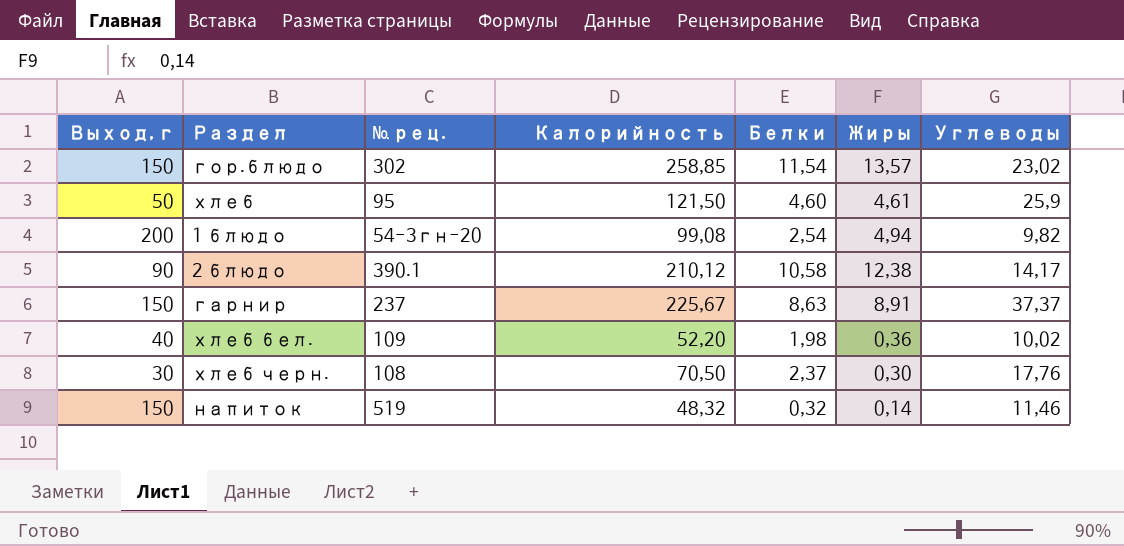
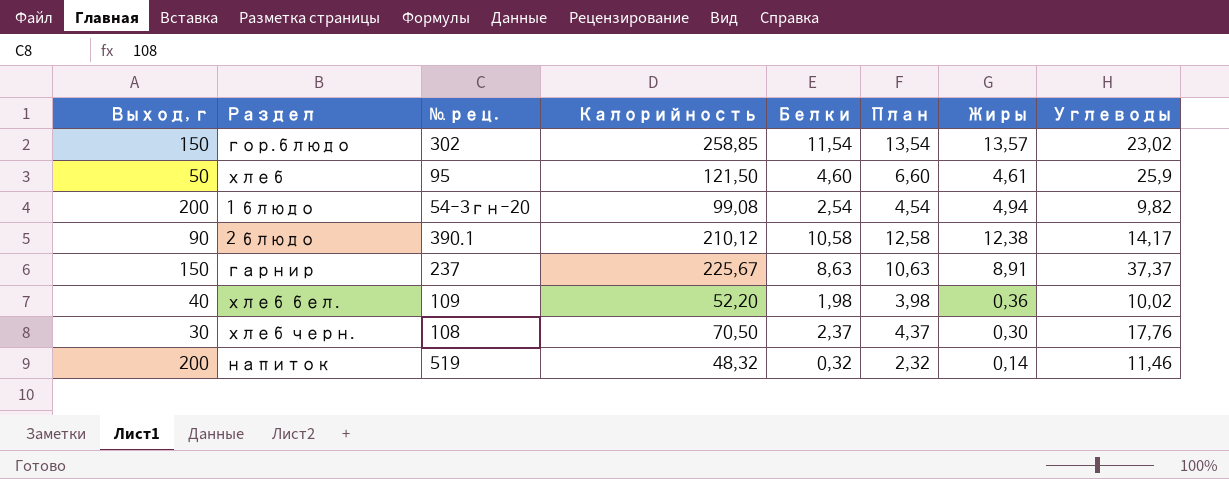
column План | formula: none -> [Белки] + 2
напиток | Выход, г: 150 -> 200

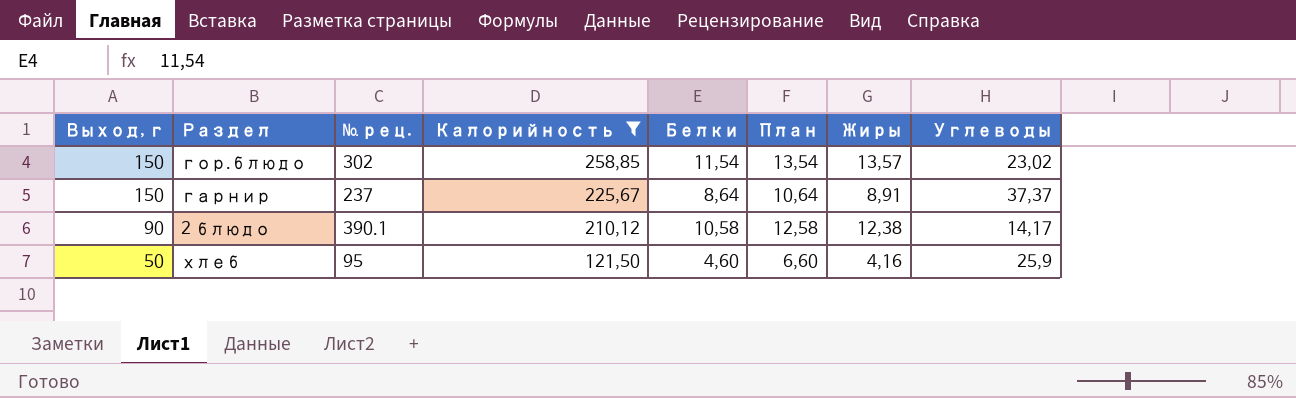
filter: none -> Калорийность >= 121,50
row order: none -> Выход, г descending
гарнир | Белки: 8,63 -> 8,64
гарнир | План: 10,63 -> 10,64
хлеб | Жиры: 4,61 -> 4,16

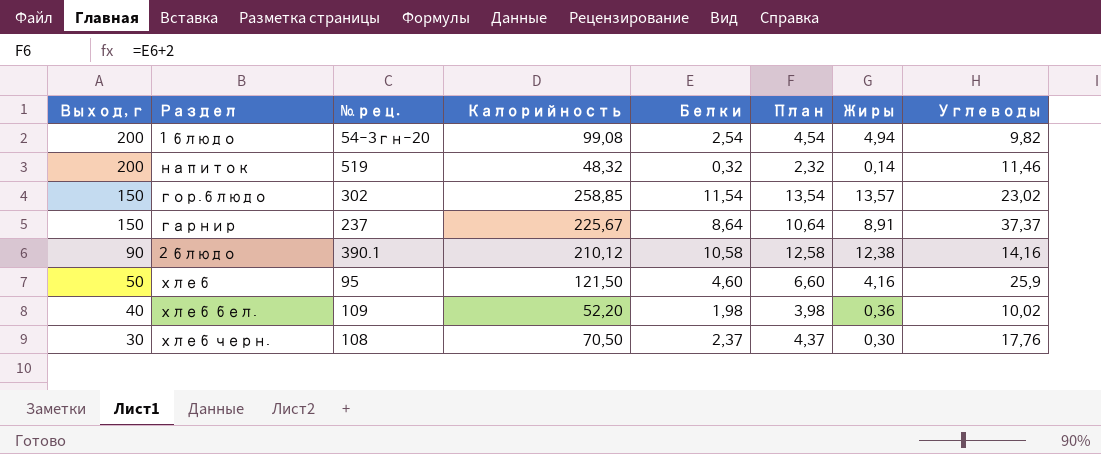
filter: Калорийность >= 121,50 -> none
2 блюдо | Углеводы: 14,17 -> 14,16

